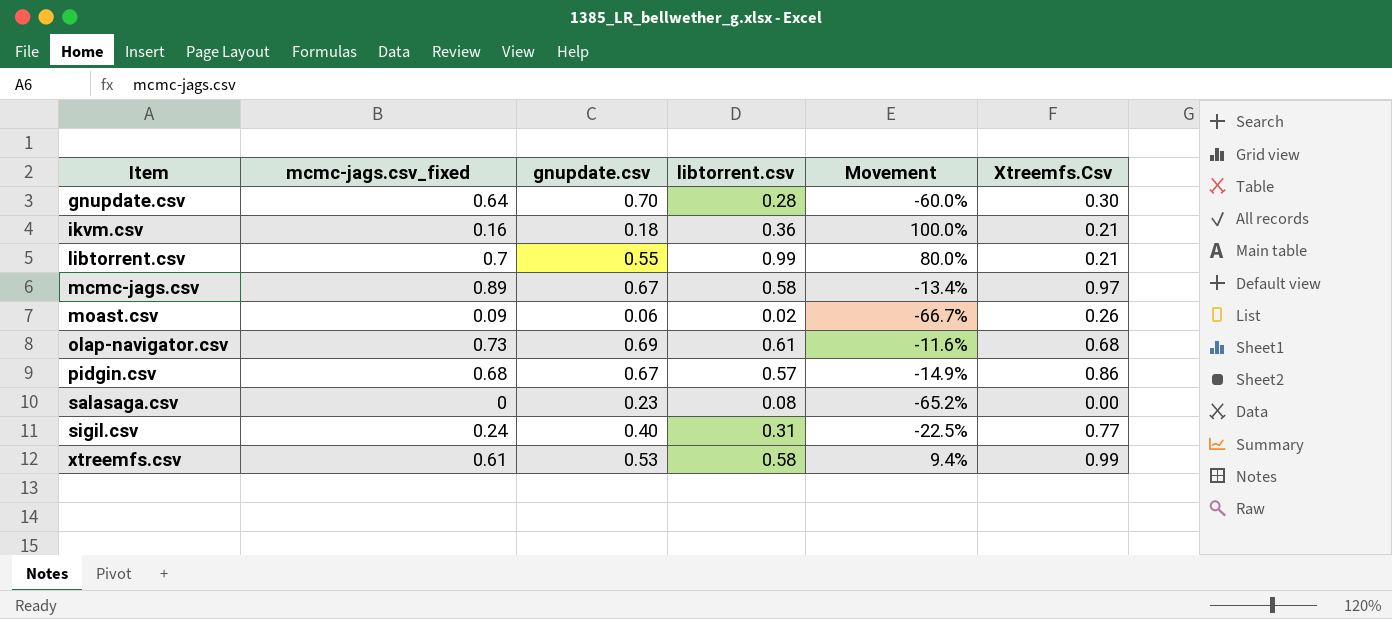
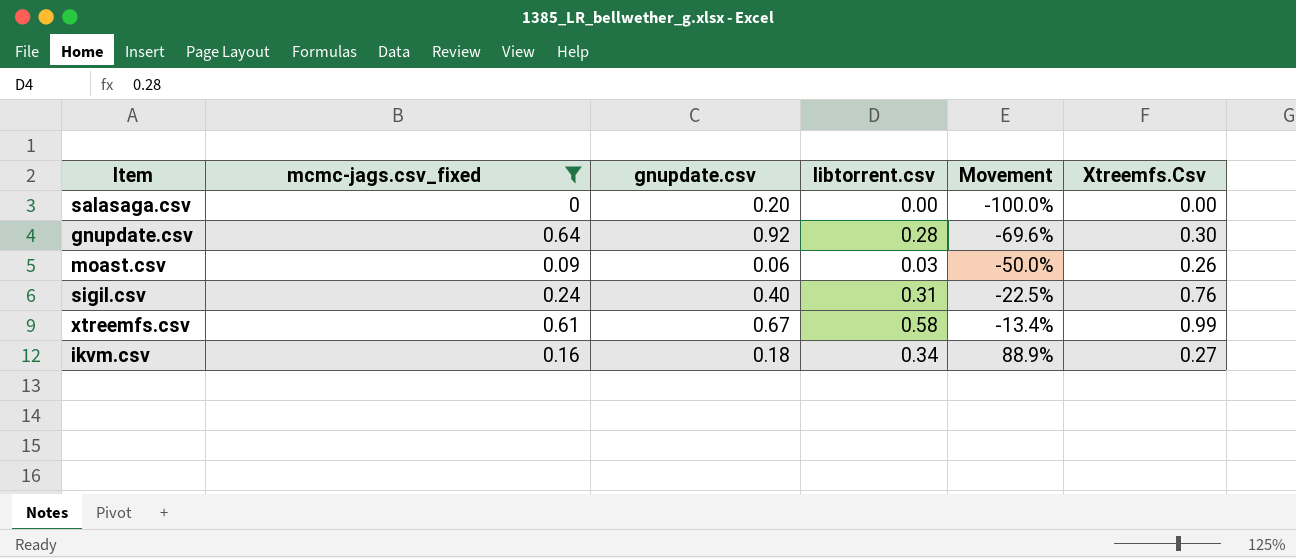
filter: none -> mcmc-jags.csv_fixed <= 0.64
row order: Item ascending -> Movement ascending
salasaga.csv | gnupdate.csv: 0.23 -> 0.20
salasaga.csv | libtorrent.csv: 0.08 -> 0.00
salasaga.csv | Movement: -65.2% -> -100.0%
gnupdate.csv | gnupdate.csv: 0.70 -> 0.92
gnupdate.csv | Movement: -60.0% -> -69.6%
moast.csv | libtorrent.csv: 0.02 -> 0.03
moast.csv | Movement: -66.7% -> -50.0%
sigil.csv | Xtreemfs.Csv: 0.77 -> 0.76
xtreemfs.csv | gnupdate.csv: 0.53 -> 0.67
xtreemfs.csv | Movement: 9.4% -> -13.4%
ikvm.csv | libtorrent.csv: 0.36 -> 0.34
ikvm.csv | Movement: 100.0% -> 88.9%
ikvm.csv | Xtreemfs.Csv: 0.21 -> 0.27

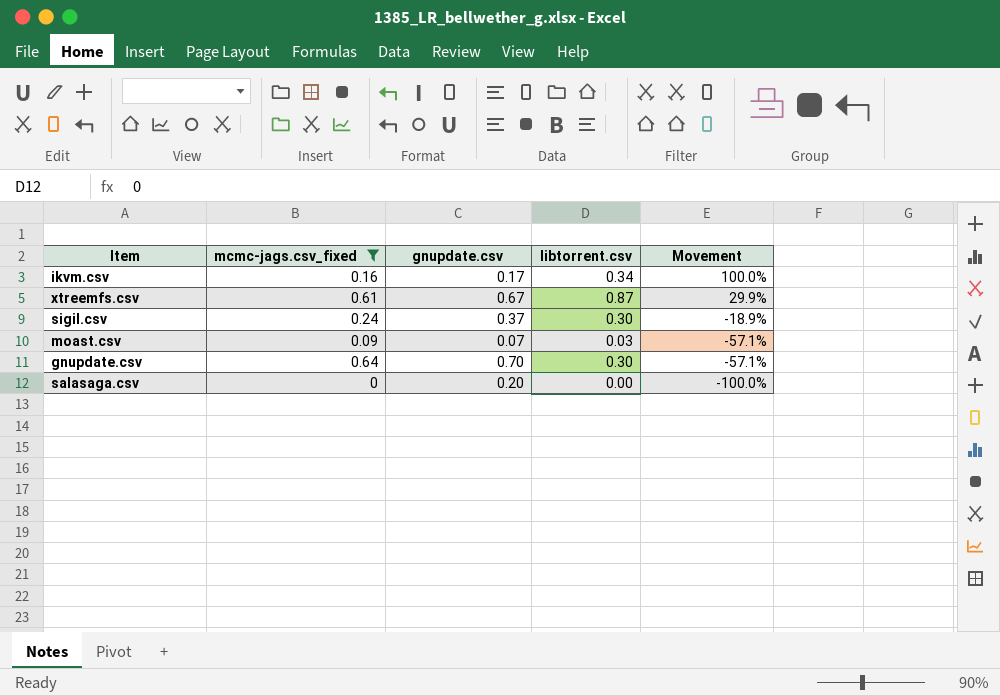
row order: Movement ascending -> Movement descending
column Xtreemfs.Csv | position: 6 -> none
ikvm.csv | gnupdate.csv: 0.18 -> 0.17
ikvm.csv | Movement: 88.9% -> 100.0%
xtreemfs.csv | libtorrent.csv: 0.58 -> 0.87
xtreemfs.csv | Movement: -13.4% -> 29.9%
sigil.csv | gnupdate.csv: 0.40 -> 0.37
sigil.csv | libtorrent.csv: 0.31 -> 0.30
sigil.csv | Movement: -22.5% -> -18.9%
moast.csv | gnupdate.csv: 0.06 -> 0.07
moast.csv | Movement: -50.0% -> -57.1%
gnupdate.csv | gnupdate.csv: 0.92 -> 0.70
gnupdate.csv | libtorrent.csv: 0.28 -> 0.30
gnupdate.csv | Movement: -69.6% -> -57.1%

